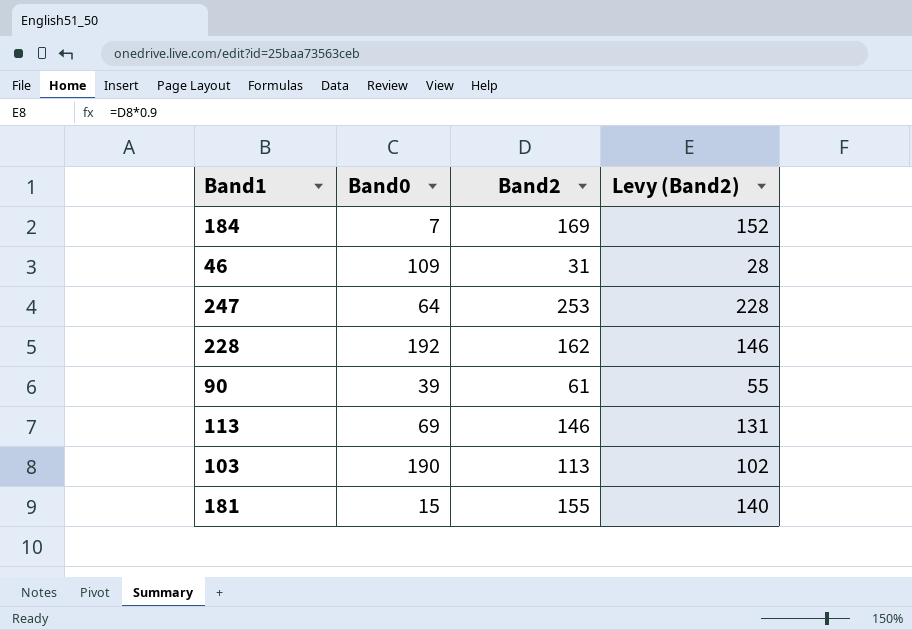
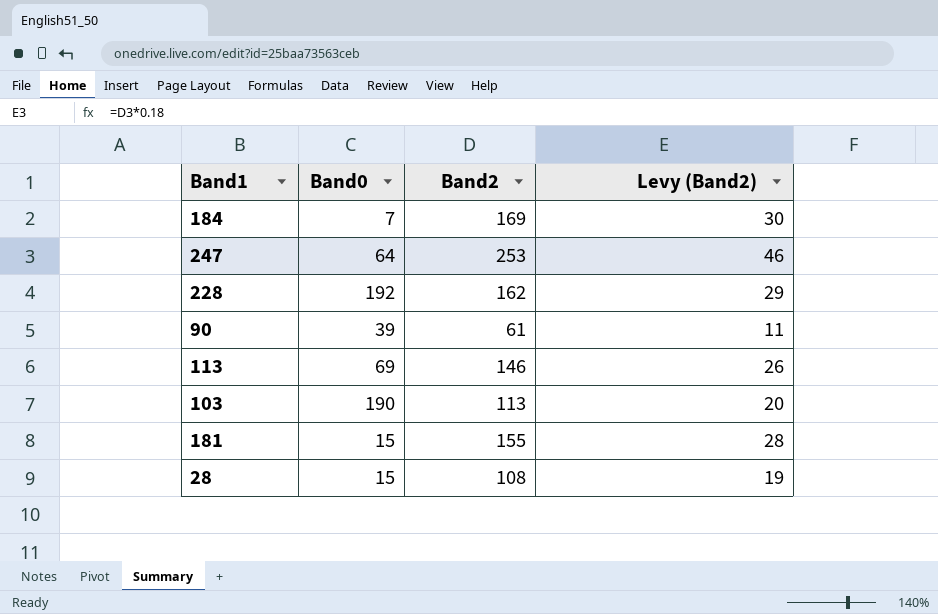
column Levy (Band2) | formula: [Band2] * 0.9 -> [Band2] * 0.18
row 46: 109 | 31 | 28 -> none
row 28: none -> 15 | 108 | 19

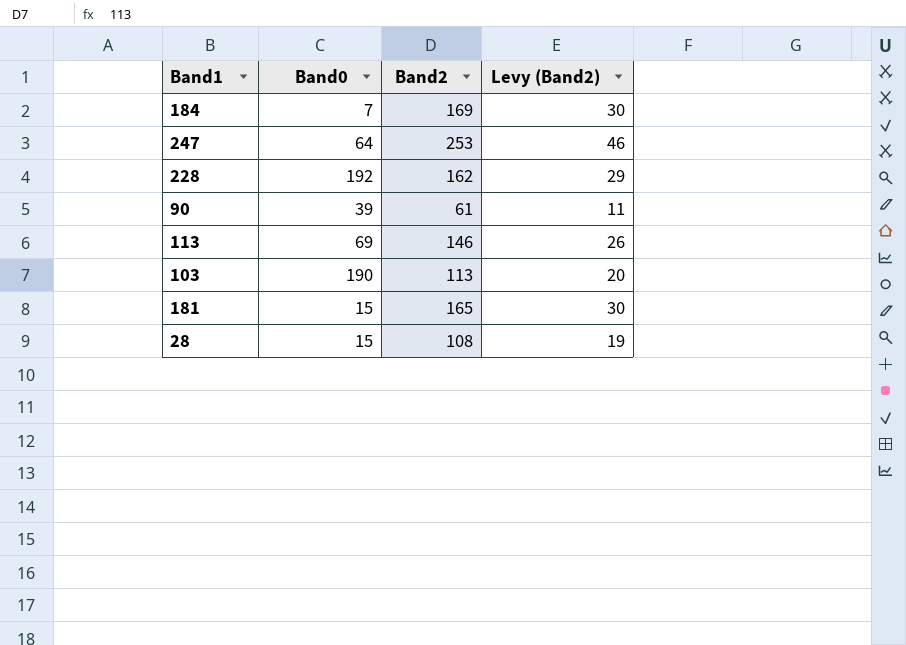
181 | Band2: 155 -> 165
181 | Levy (Band2): 28 -> 30

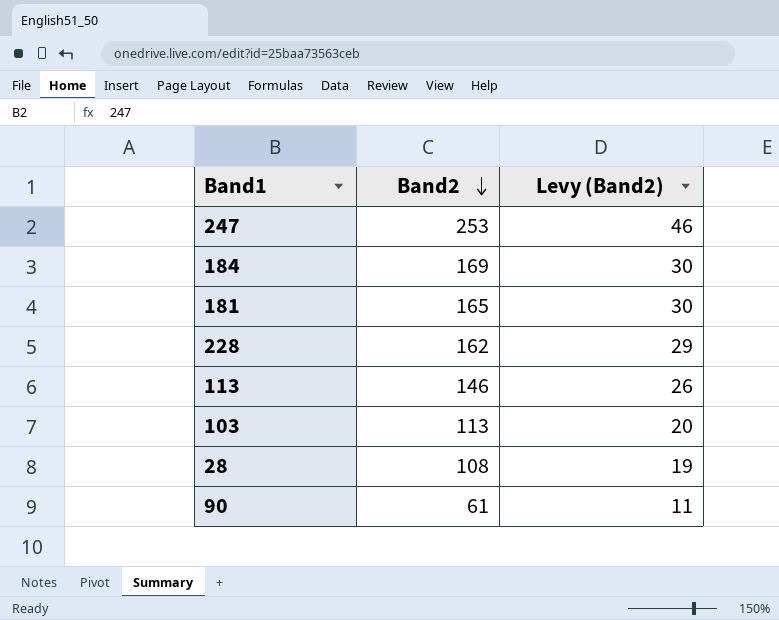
row order: none -> Band2 descending
column Band0 | position: 2 -> none

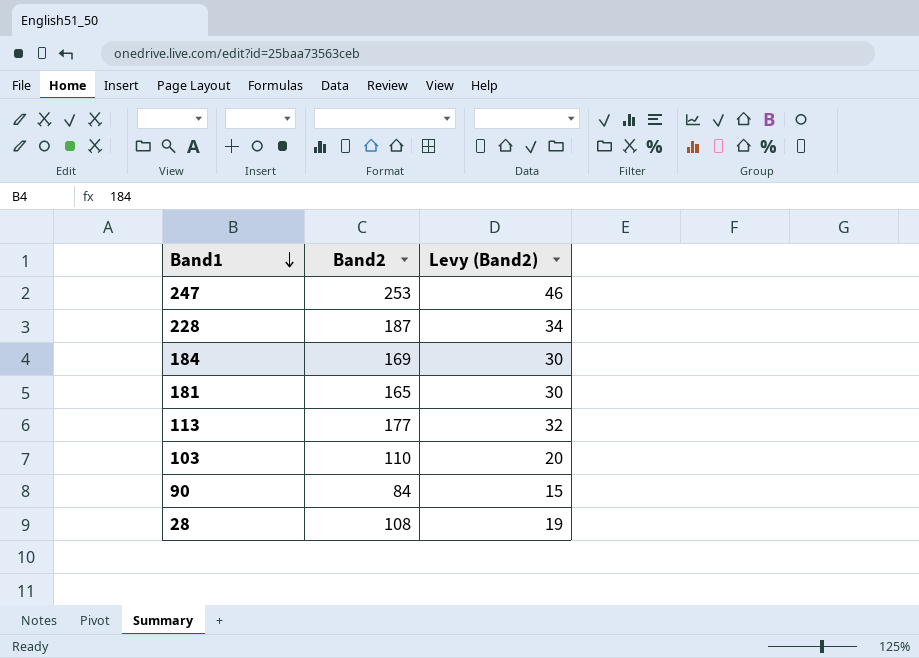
row order: Band2 descending -> Band1 descending
228 | Band2: 162 -> 187
228 | Levy (Band2): 29 -> 34
113 | Band2: 146 -> 177
113 | Levy (Band2): 26 -> 32
103 | Band2: 113 -> 110
90 | Band2: 61 -> 84
90 | Levy (Band2): 11 -> 15

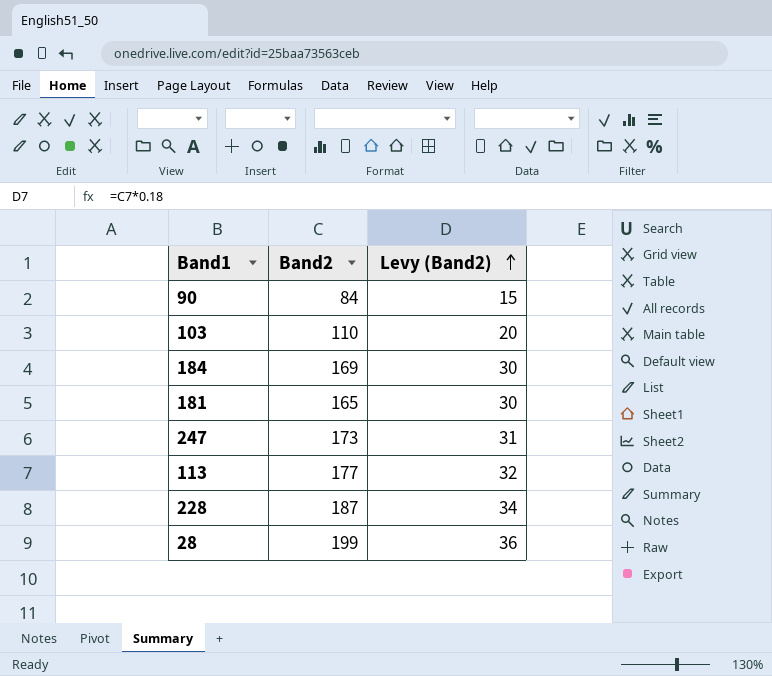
row order: Band1 descending -> Levy (Band2) ascending
247 | Band2: 253 -> 173
247 | Levy (Band2): 46 -> 31
28 | Band2: 108 -> 199
28 | Levy (Band2): 19 -> 36

